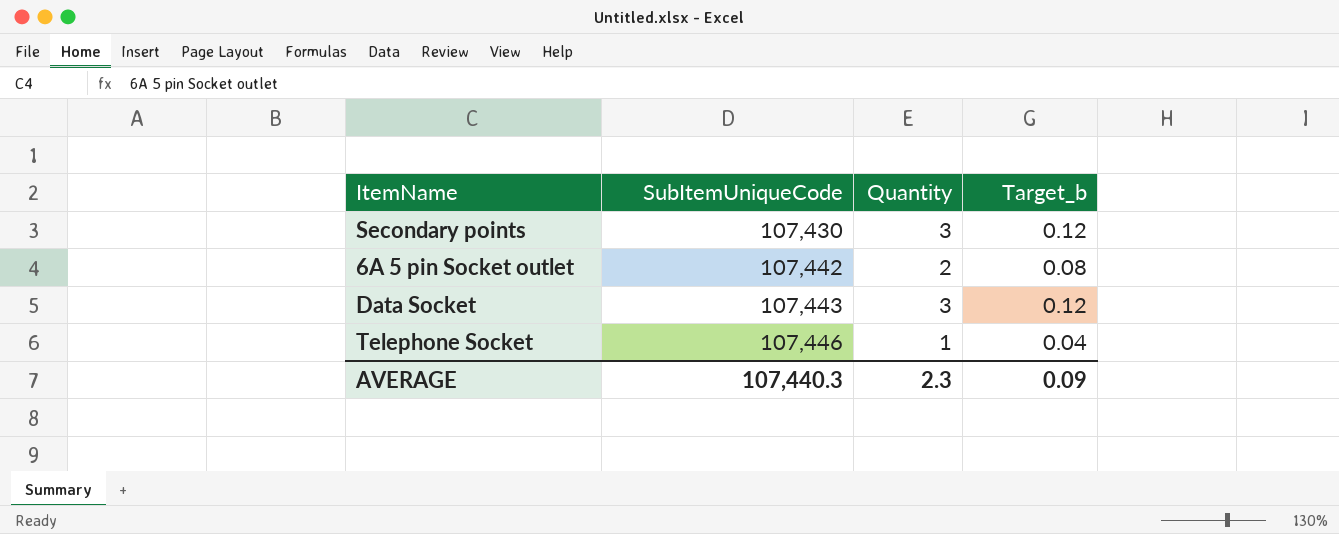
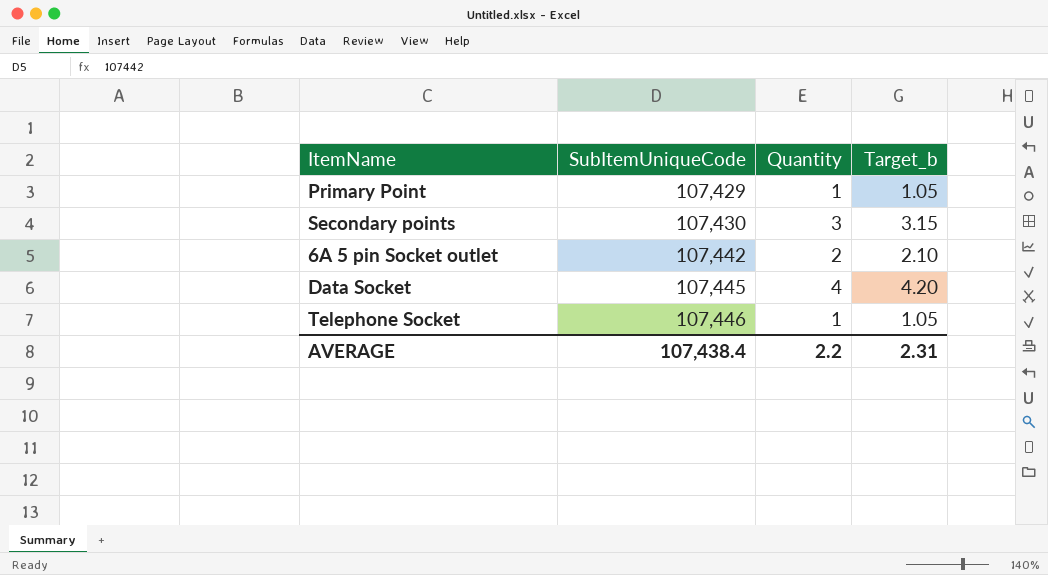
column Target_b | formula: [Quantity] * 0.04 -> [Quantity] * 1.05
row Primary Point: none -> 107,429 | 1 | 1.05
Data Socket | SubItemUniqueCode: 107,443 -> 107,445
Data Socket | Quantity: 3 -> 4
AVERAGE | SubItemUniqueCode: 107,440.3 -> 107,438.4
AVERAGE | Quantity: 2.3 -> 2.2
AVERAGE | Target_b: 0.09 -> 2.31

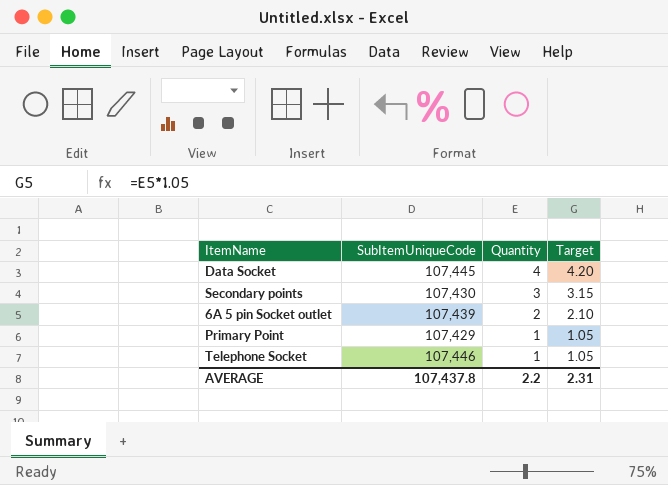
row order: SubItemUniqueCode ascending -> Quantity descending
column name: Target_b -> Target
6A 5 pin Socket outlet | SubItemUniqueCode: 107,442 -> 107,439
AVERAGE | SubItemUniqueCode: 107,438.4 -> 107,437.8

